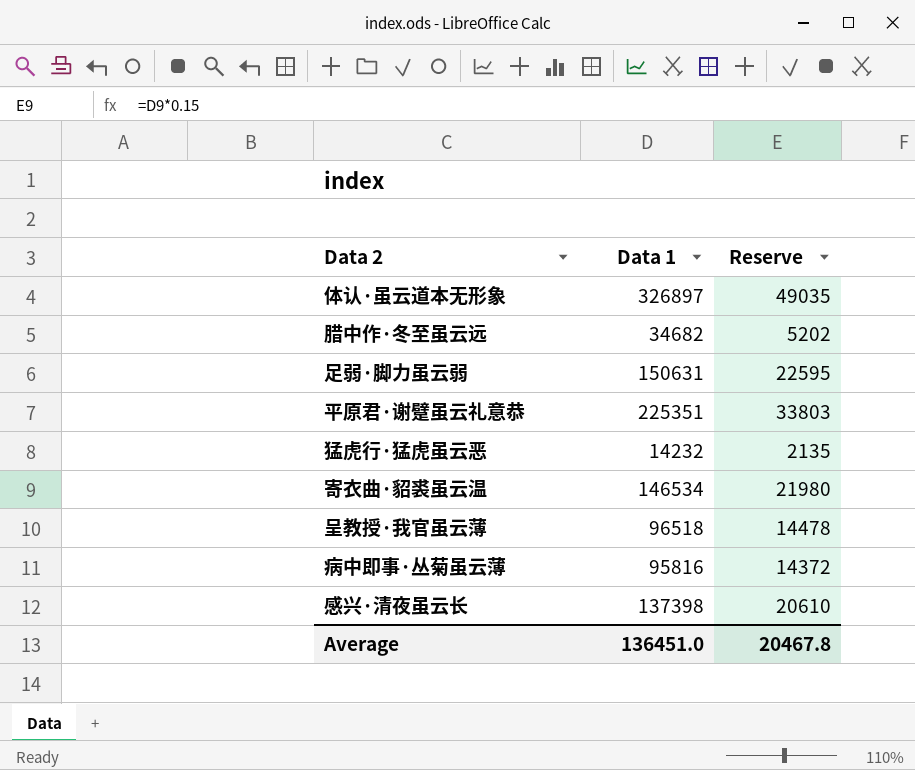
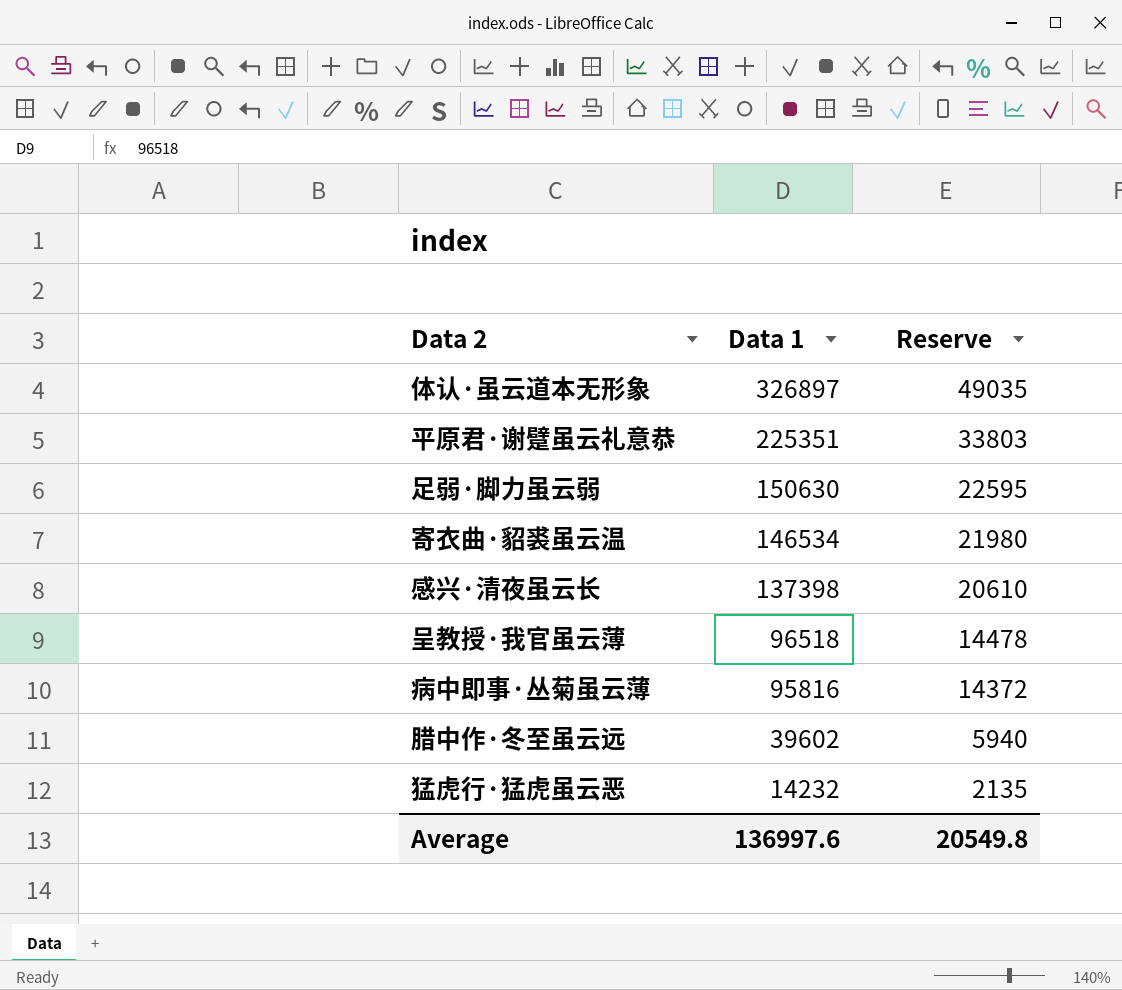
row order: none -> Data 1 descending
足弱·脚力虽云弱 | Data 1: 150631 -> 150630
腊中作·冬至虽云远 | Data 1: 34682 -> 39602
腊中作·冬至虽云远 | Reserve: 5202 -> 5940
Average | Data 1: 136451.0 -> 136997.6
Average | Reserve: 20467.8 -> 20549.8

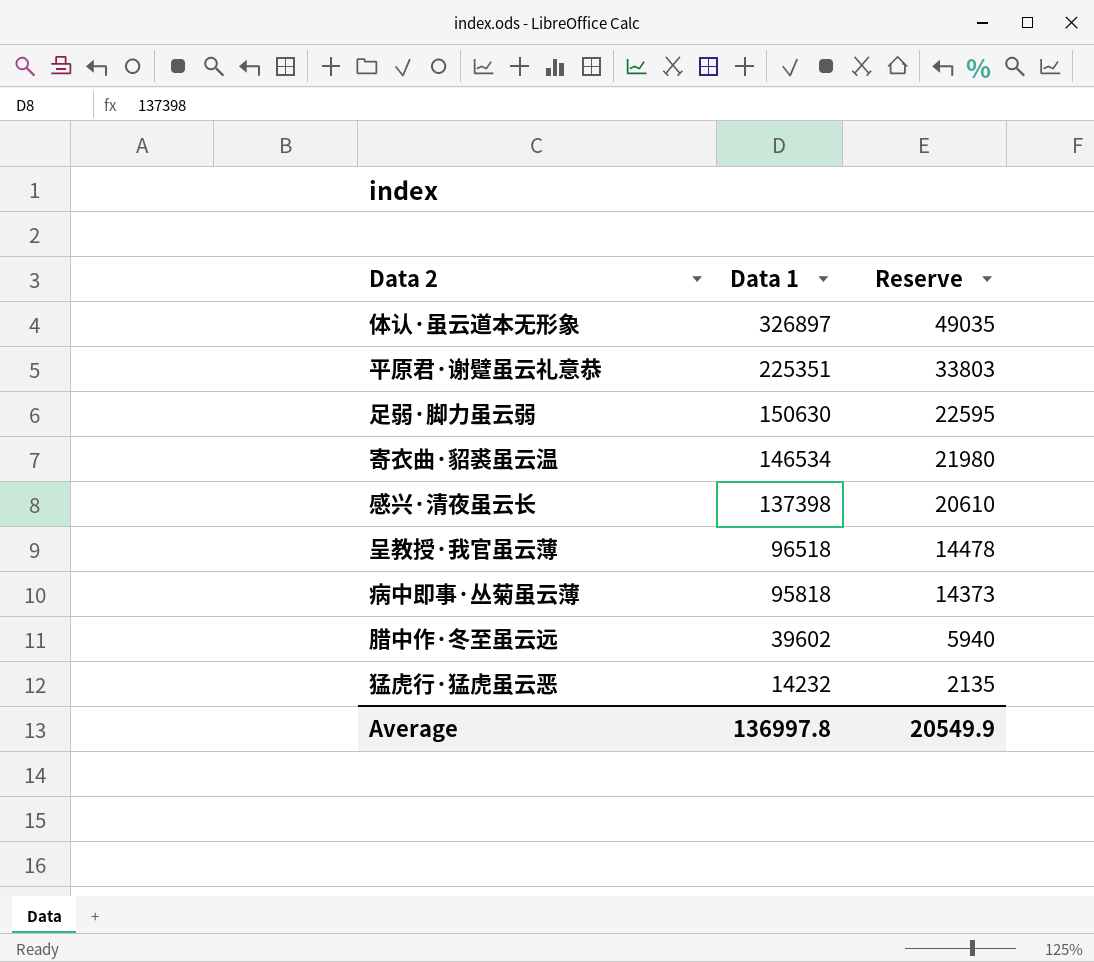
病中即事·丛菊虽云薄 | Data 1: 95816 -> 95818
病中即事·丛菊虽云薄 | Reserve: 14372 -> 14373
Average | Data 1: 136997.6 -> 136997.8
Average | Reserve: 20549.8 -> 20549.9

